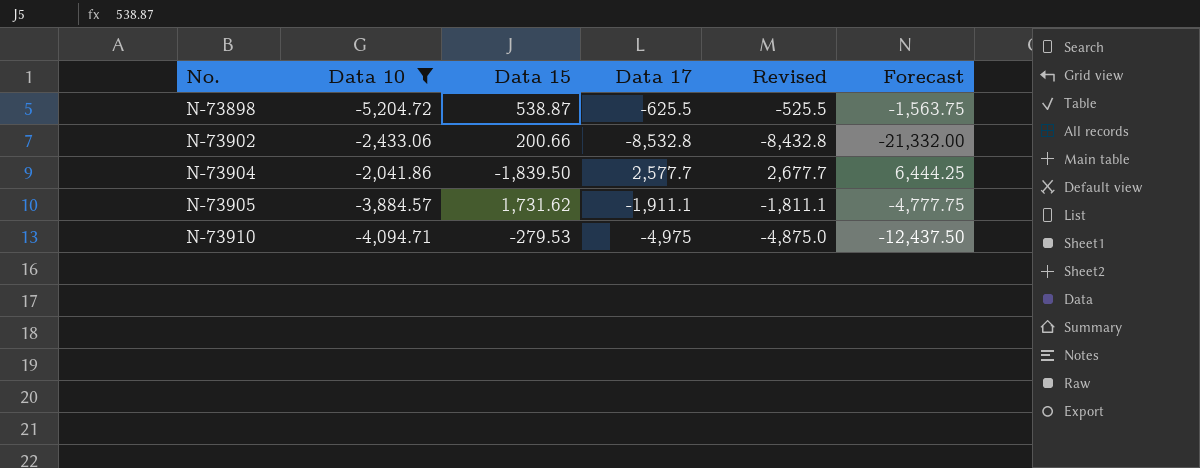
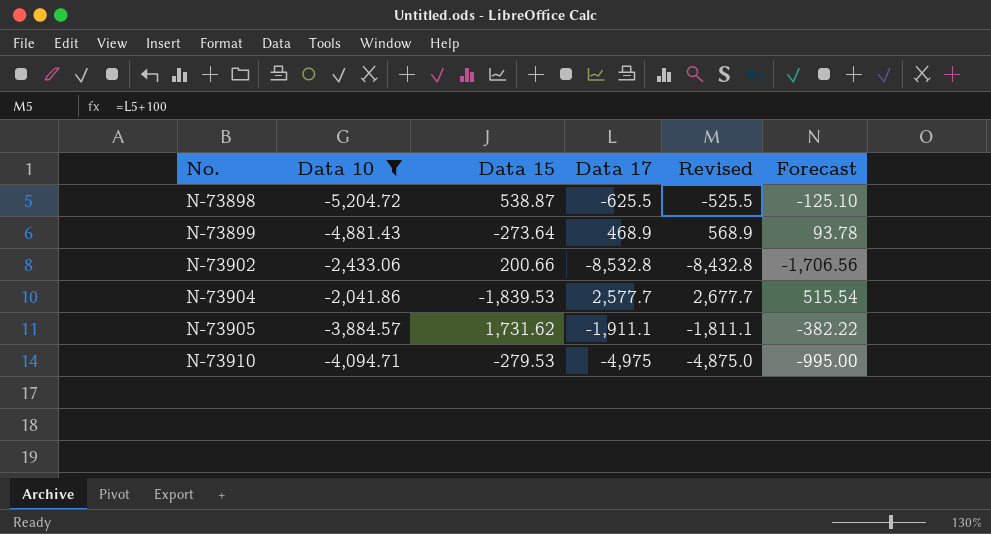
column Forecast | formula: [Data 17] * 2.5 -> [Data 17] * 0.2
row N-73899: none -> -4,881.43 | -273.64 | 468.9 | 568.9 | 93.78
N-73904 | Data 15: -1,839.50 -> -1,839.53

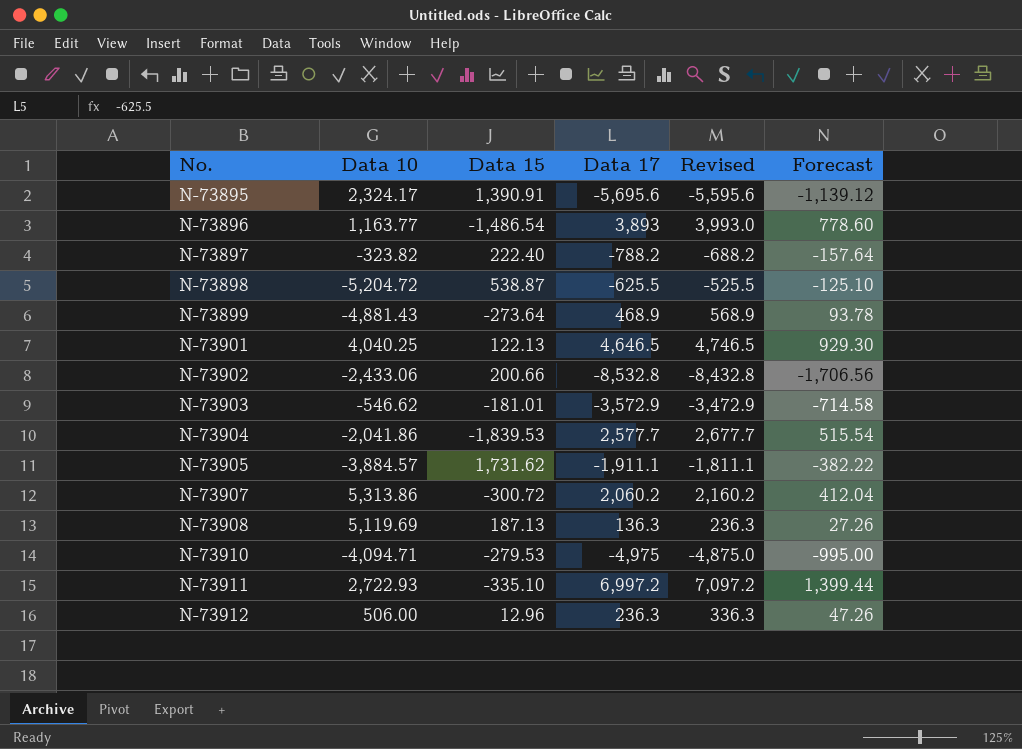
filter: Data 10 <= -2,041.86 -> none

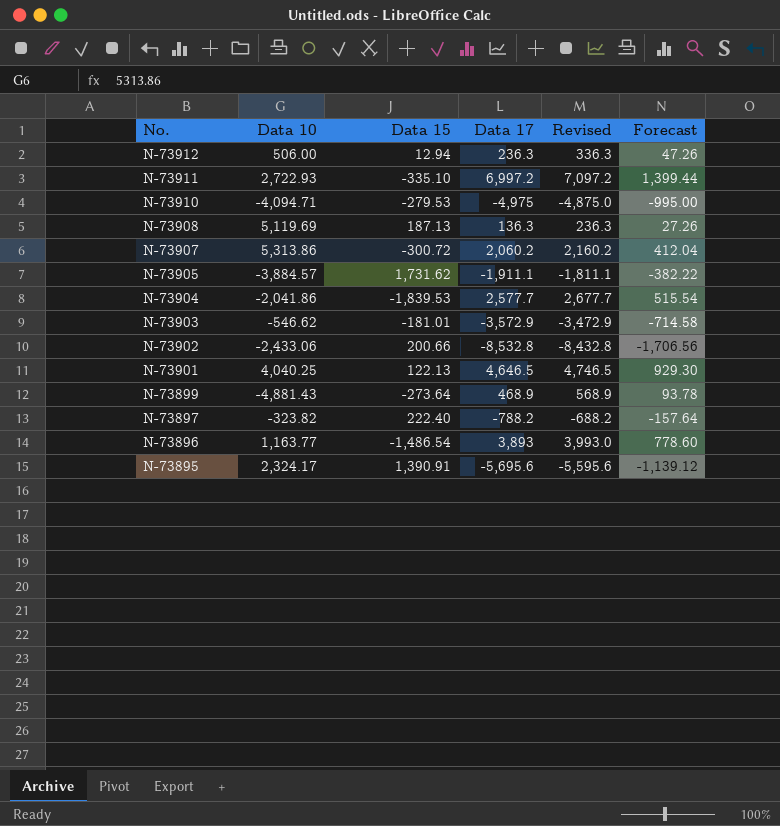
row order: No. ascending -> No. descending
row N-73898: -5,204.72 | 538.87 | -625.5 | -525.5 | -125.10 -> none
N-73912 | Data 15: 12.96 -> 12.94

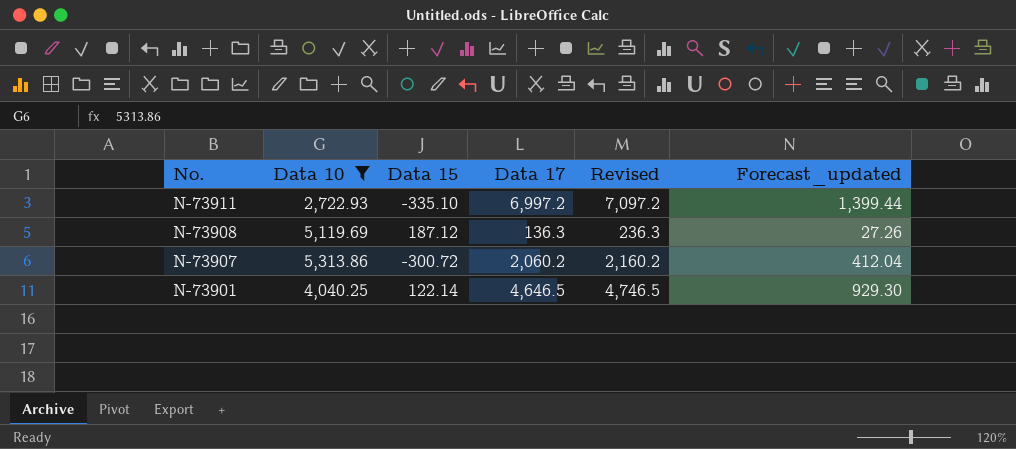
filter: none -> Data 10 >= 2,722.93
column name: Forecast -> Forecast_updated
N-73908 | Data 15: 187.13 -> 187.12
N-73901 | Data 15: 122.13 -> 122.14

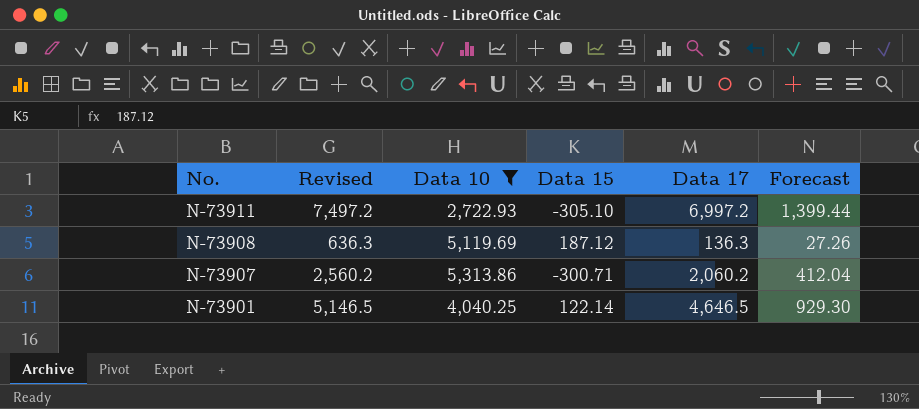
column Revised | formula: [Data 17] + 100 -> [Data 17] + 500
column Revised | position: 5 -> 2
column name: Forecast_updated -> Forecast
N-73911 | Data 15: -335.10 -> -305.10
N-73907 | Data 15: -300.72 -> -300.71

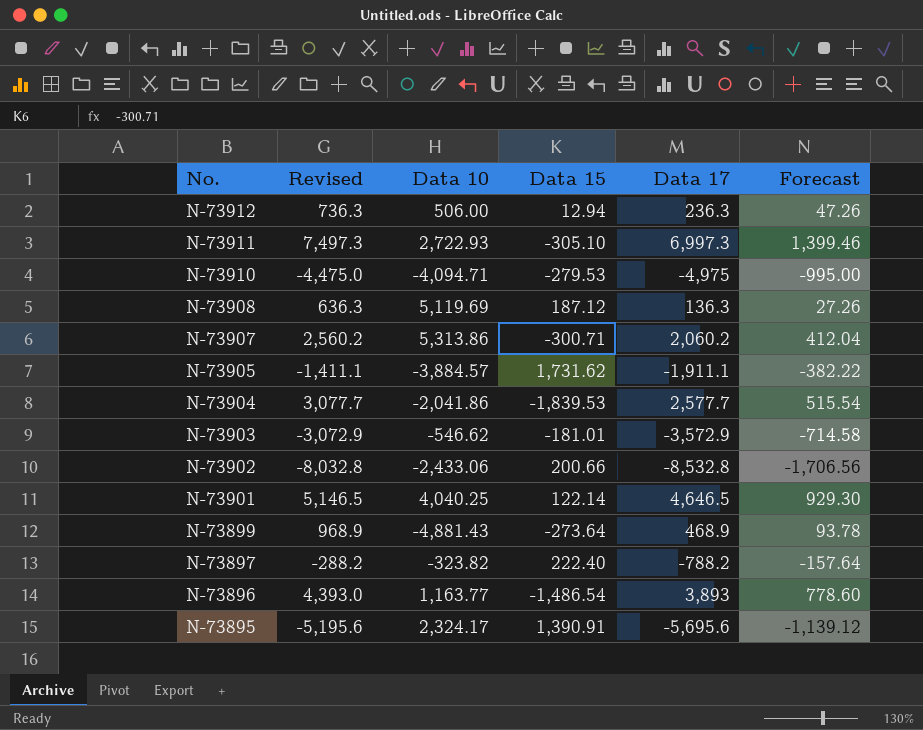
filter: Data 10 >= 2,722.93 -> none
N-73911 | Revised: 7,497.2 -> 7,497.3
N-73911 | Data 17: 6,997.2 -> 6,997.3
N-73911 | Forecast: 1,399.44 -> 1,399.46

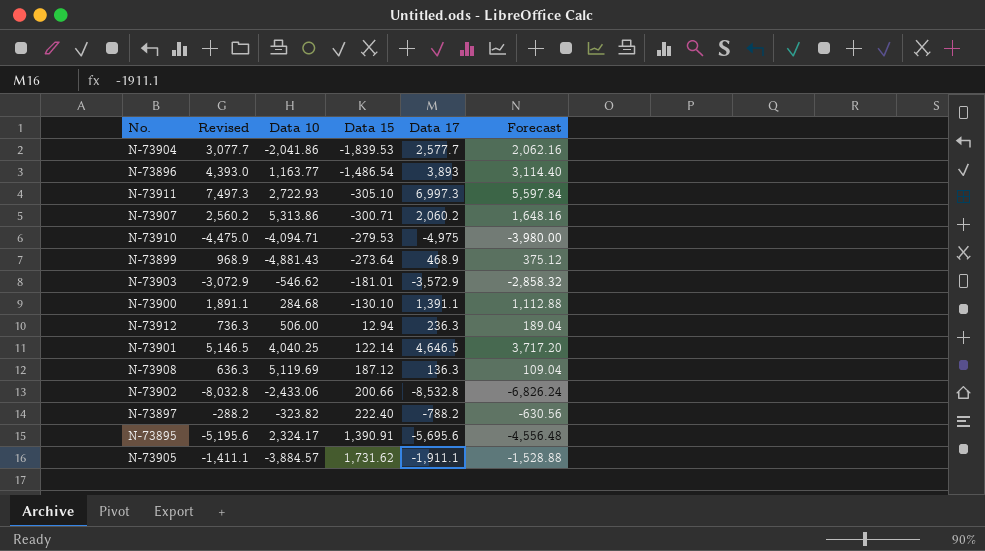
row order: No. descending -> Data 15 ascending
column Forecast | formula: [Data 17] * 0.2 -> [Data 17] * 0.8
row N-73900: none -> 1,891.1 | 284.68 | -130.10 | 1,391.1 | 1,112.88

